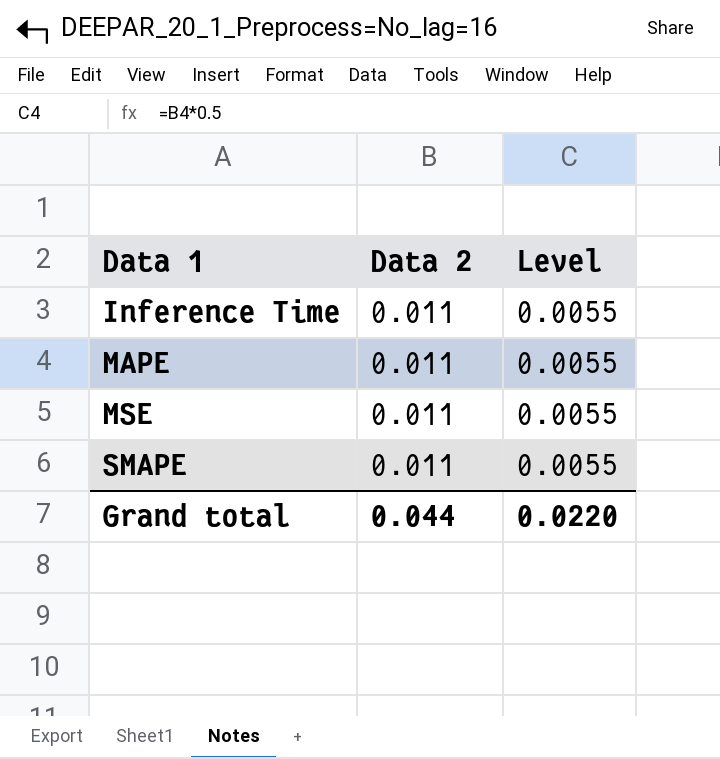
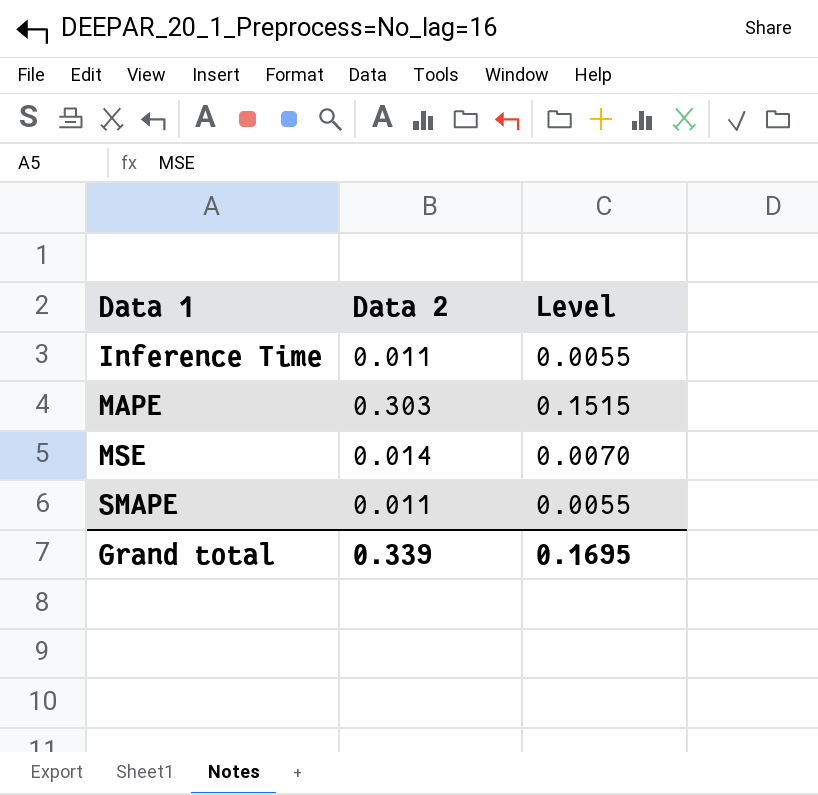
MAPE | Data 2: 0.011 -> 0.303
MAPE | Level: 0.0055 -> 0.1515
MSE | Data 2: 0.011 -> 0.014
MSE | Level: 0.0055 -> 0.0070
Grand total | Data 2: 0.044 -> 0.339
Grand total | Level: 0.0220 -> 0.1695

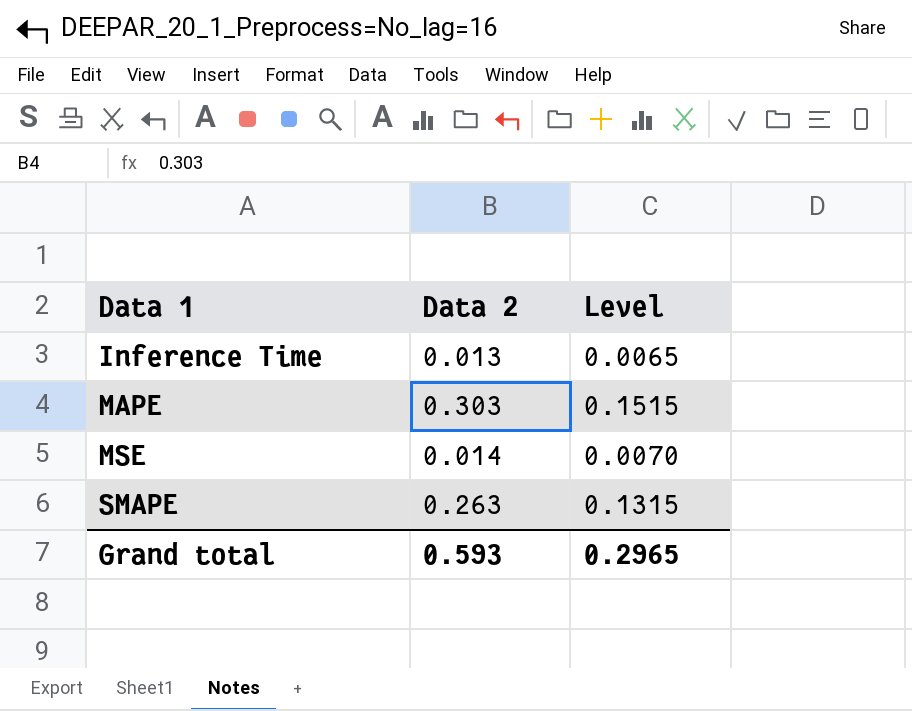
Inference Time | Data 2: 0.011 -> 0.013
Inference Time | Level: 0.0055 -> 0.0065
SMAPE | Data 2: 0.011 -> 0.263
SMAPE | Level: 0.0055 -> 0.1315
Grand total | Data 2: 0.339 -> 0.593
Grand total | Level: 0.1695 -> 0.2965

